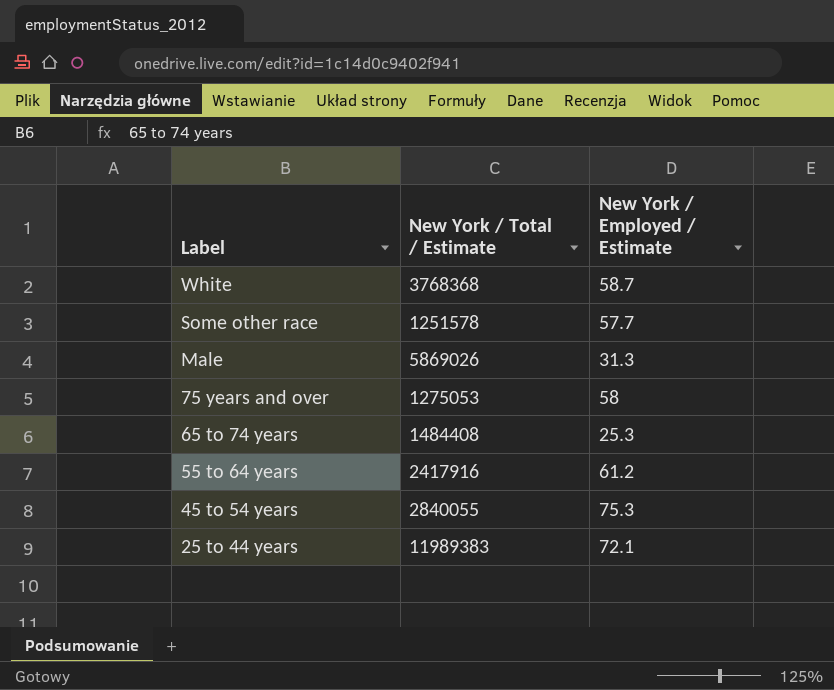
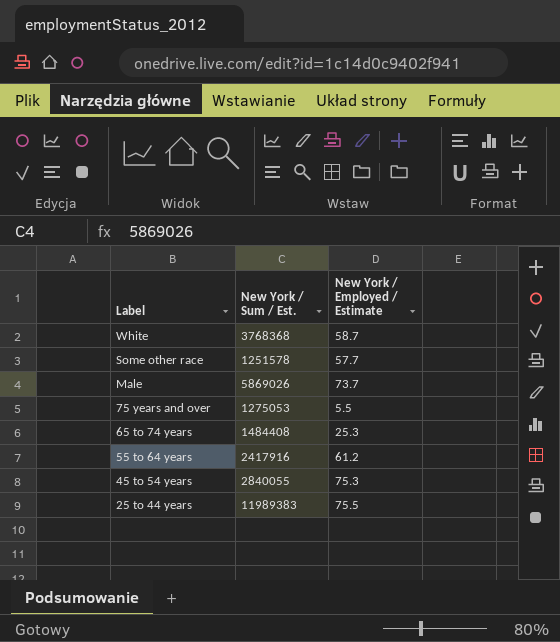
column name: New York / Total / Estimate -> New York / Sum / Est.
Male | New York / Employed / Estimate: 31.3 -> 73.7
75 years and over | New York / Employed / Estimate: 58 -> 5.5
25 to 44 years | New York / Employed / Estimate: 72.1 -> 75.5

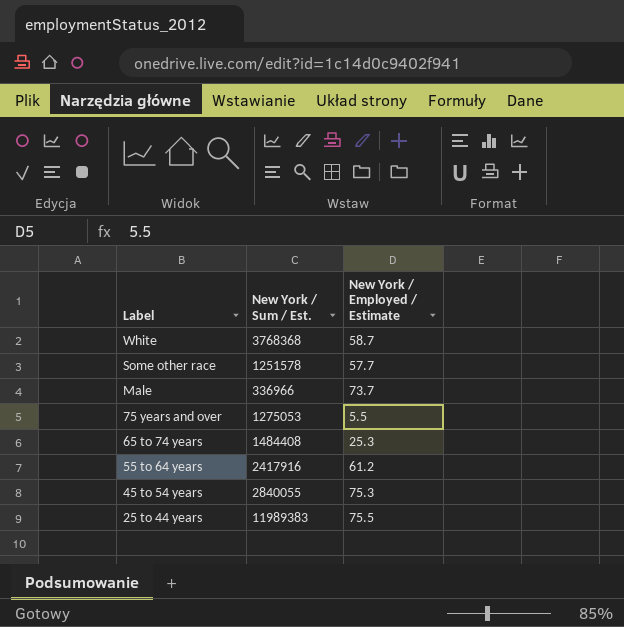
Male | New York / Sum / Est.: 5869026 -> 336966

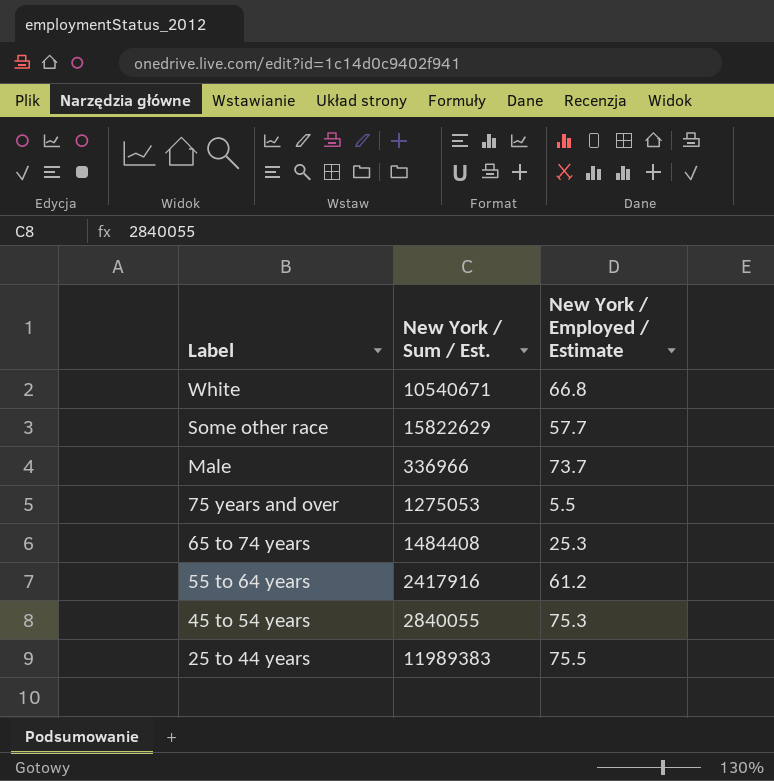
White | New York / Sum / Est.: 3768368 -> 10540671
White | New York / Employed / Estimate: 58.7 -> 66.8
Some other race | New York / Sum / Est.: 1251578 -> 15822629

